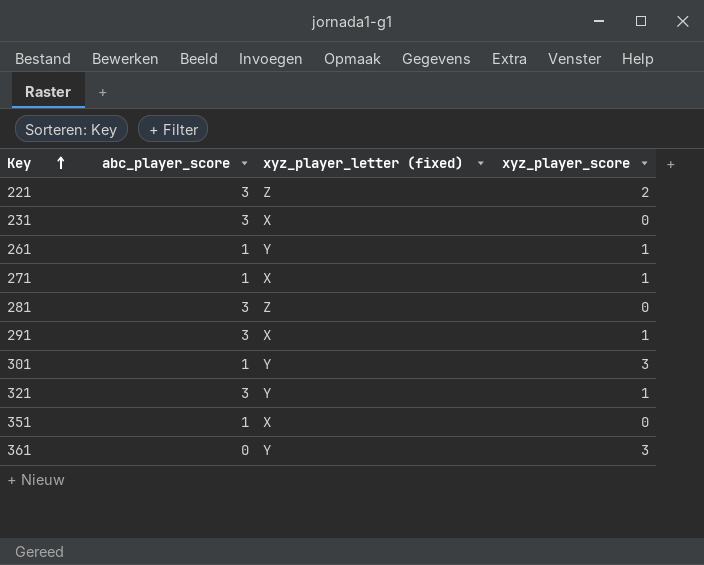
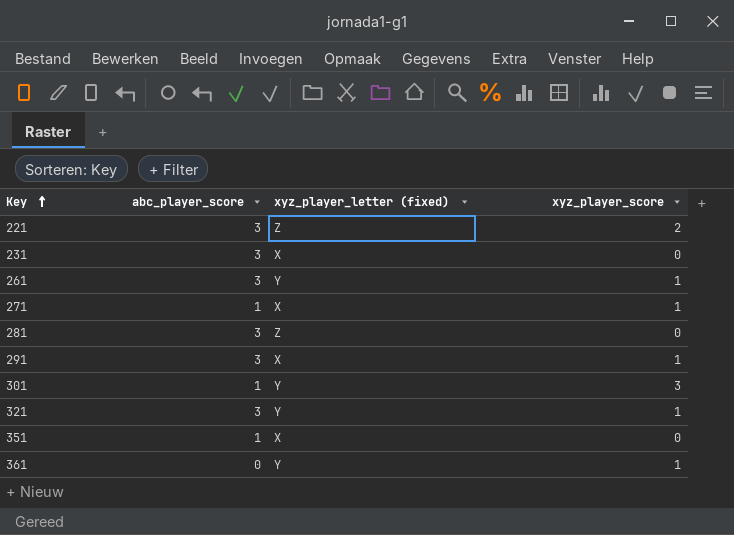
261 | abc_player_score: 1 -> 3
361 | xyz_player_score: 3 -> 1

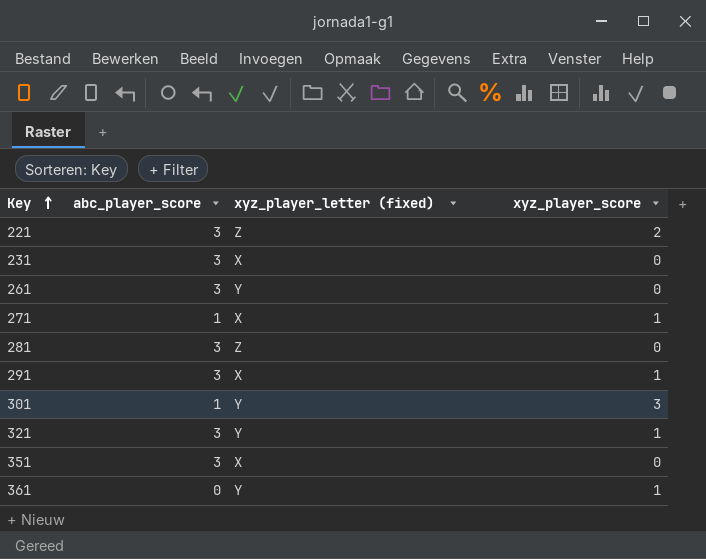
261 | xyz_player_score: 1 -> 0
351 | abc_player_score: 1 -> 3

